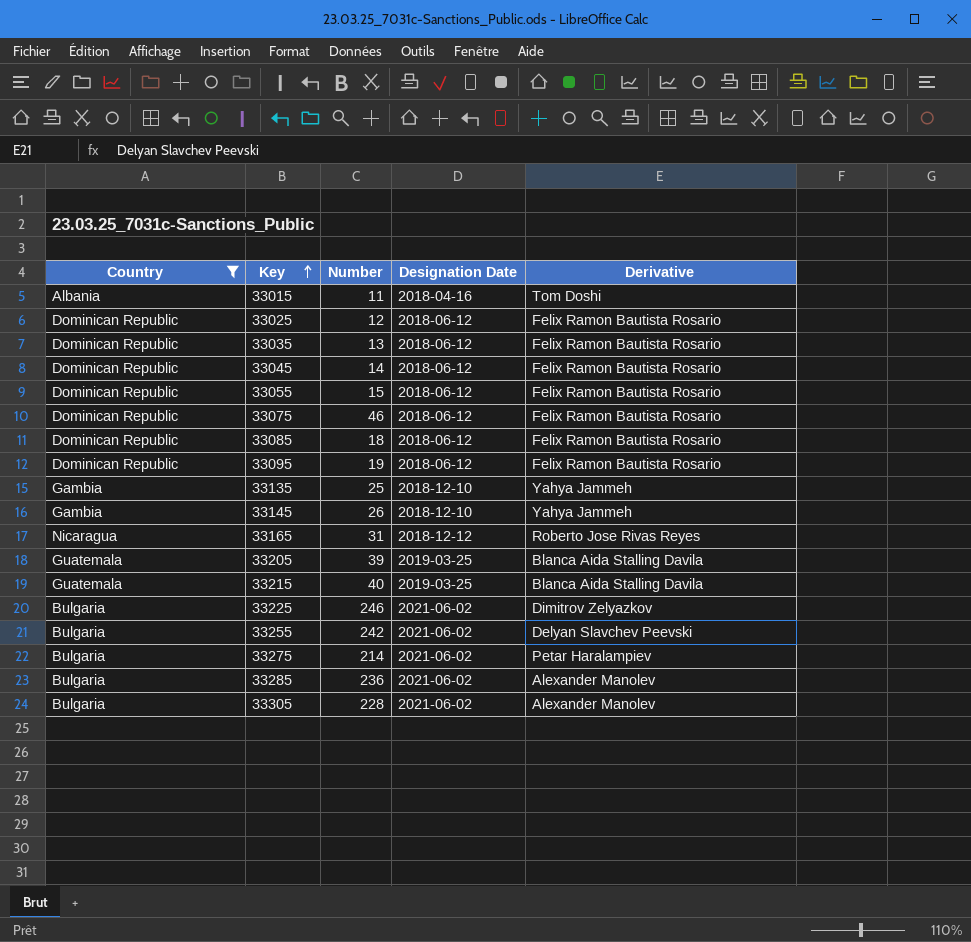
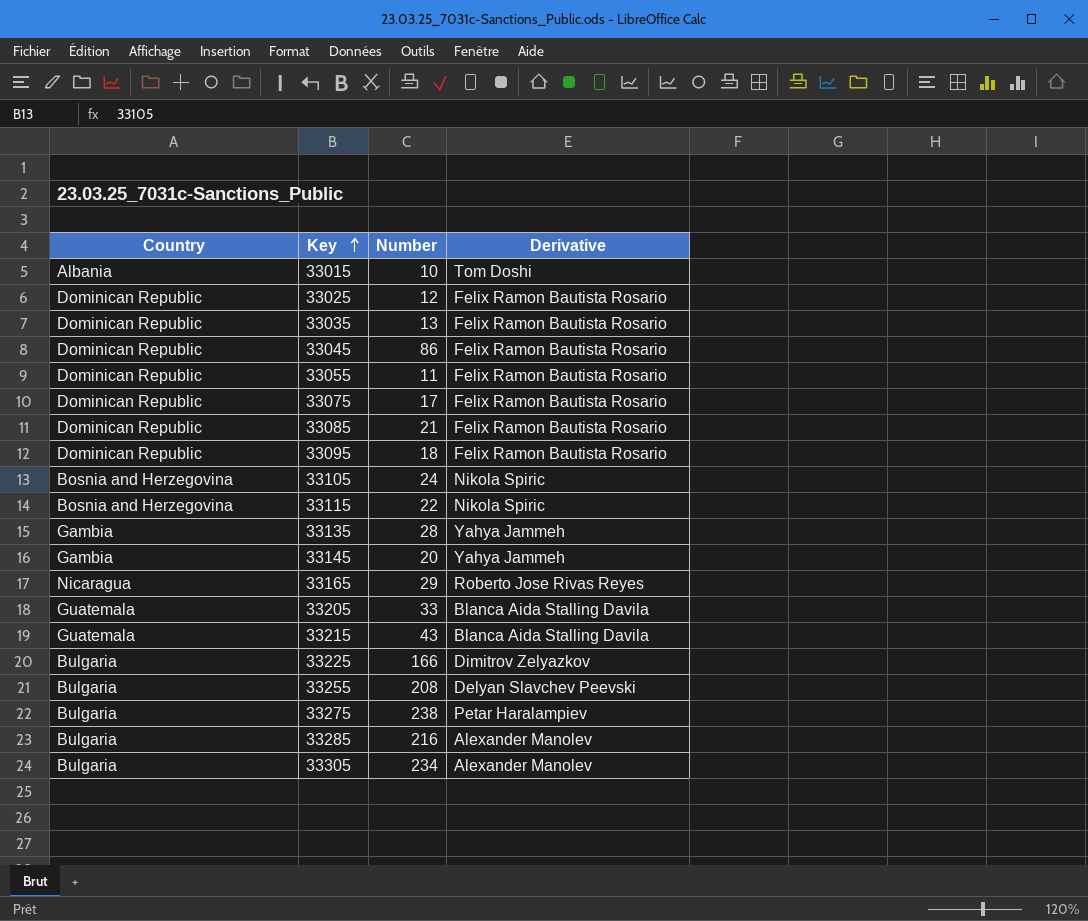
filter: Country != Bosnia and Herzegovina -> none
column Designation Date | position: 4 -> none
33015 | Number: 11 -> 10
33045 | Number: 14 -> 86
33055 | Number: 15 -> 11
33075 | Number: 46 -> 17
33085 | Number: 18 -> 21
33095 | Number: 19 -> 18
33135 | Number: 25 -> 28
33145 | Number: 26 -> 20
33165 | Number: 31 -> 29
33205 | Number: 39 -> 33
33215 | Number: 40 -> 43
33225 | Number: 246 -> 166
33255 | Number: 242 -> 208
33275 | Number: 214 -> 238
33285 | Number: 236 -> 216
33305 | Number: 228 -> 234

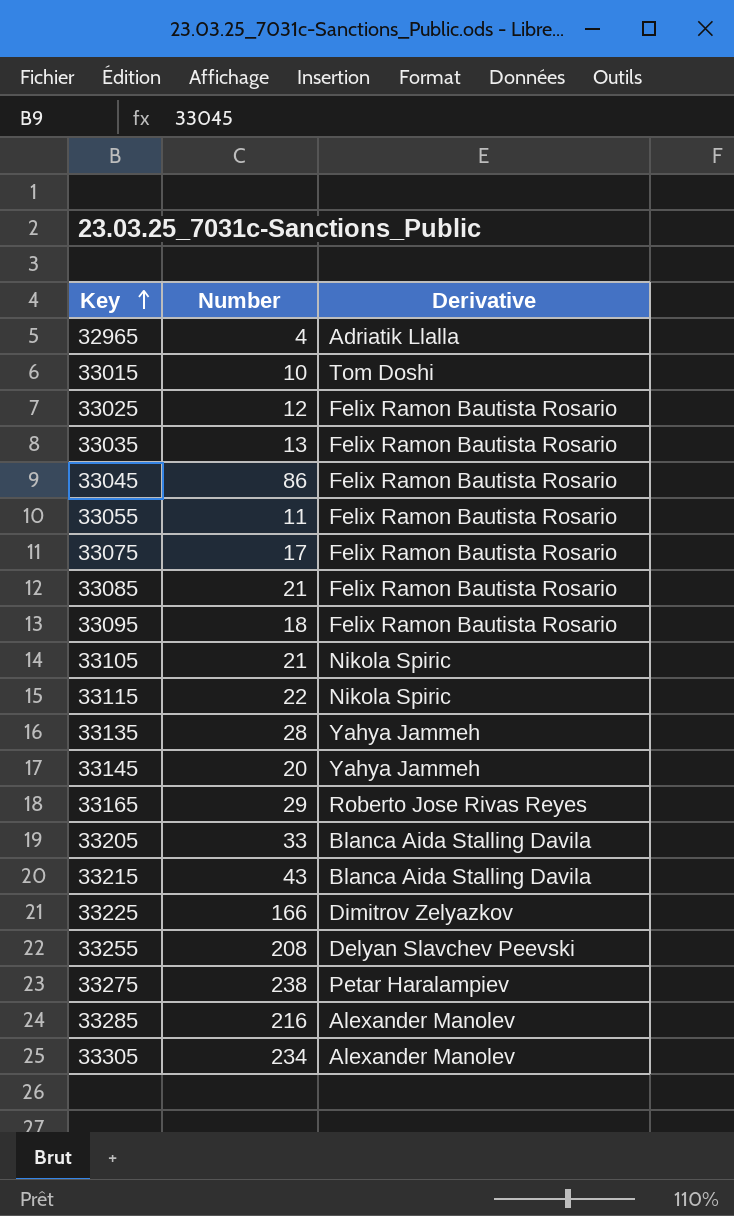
column Country | position: 1 -> none
row 32965: none -> 4 | Adriatik Llalla
33105 | Number: 24 -> 21

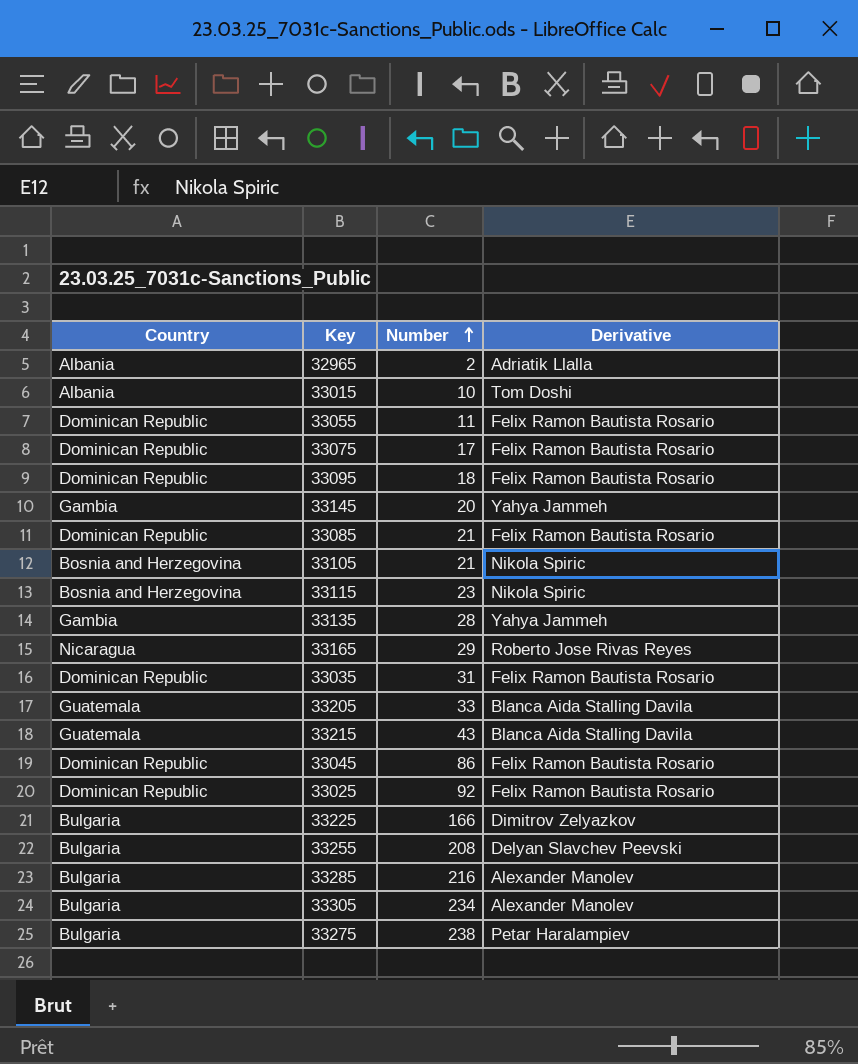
row order: Key ascending -> Number ascending
column Country | position: none -> 1
32965 | Number: 4 -> 2
33115 | Number: 22 -> 23
33035 | Number: 13 -> 31
33025 | Number: 12 -> 92

